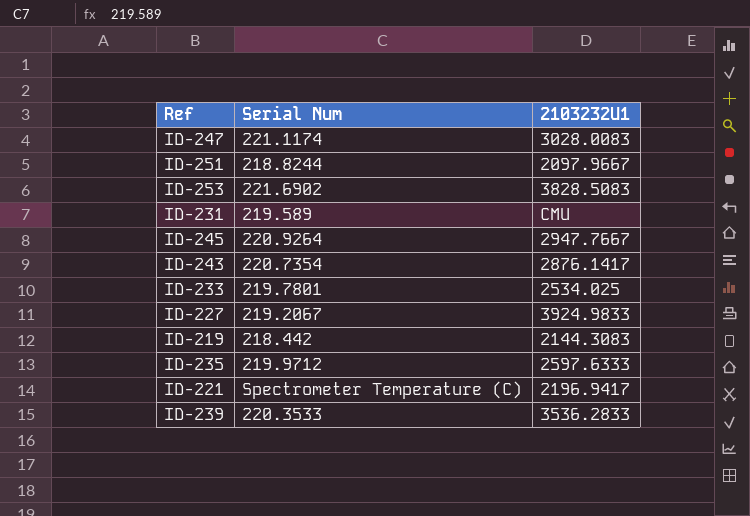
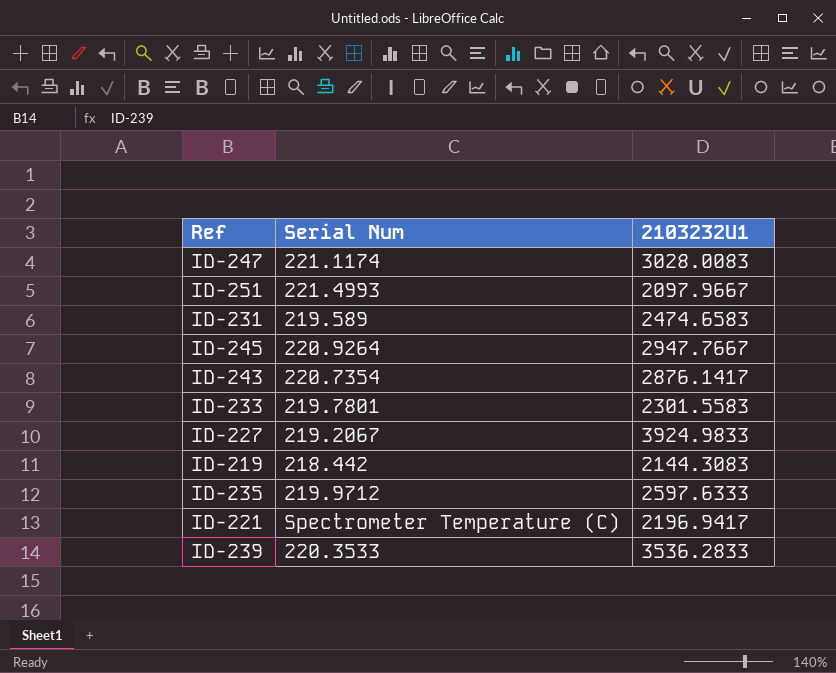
row ID-253: 221.6902 | 3828.5083 -> none
ID-251 | Serial Num: 218.8244 -> 221.4993
ID-231 | 2103232U1: CMU -> 2474.6583
ID-233 | 2103232U1: 2534.025 -> 2301.5583

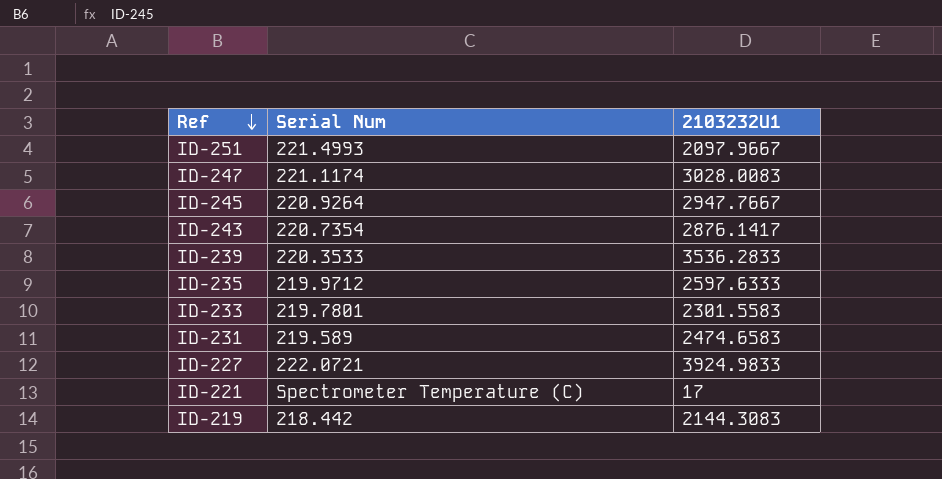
row order: none -> Ref descending
ID-227 | Serial Num: 219.2067 -> 222.0721
ID-221 | 2103232U1: 2196.9417 -> 17

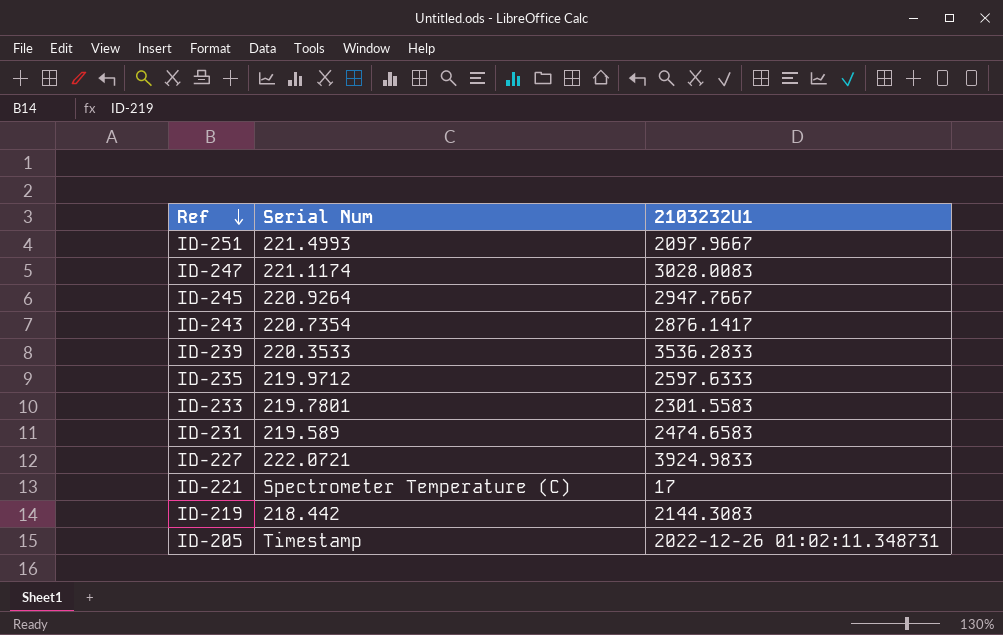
row ID-205: none -> Timestamp | 2022-12-26 01:02:11.348731

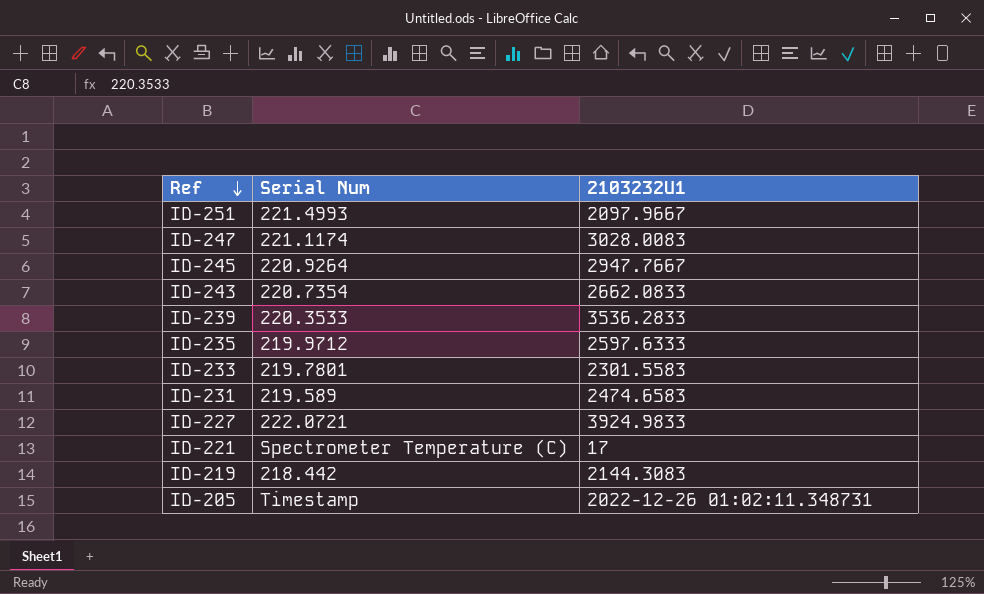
ID-243 | 2103232U1: 2876.1417 -> 2662.0833

